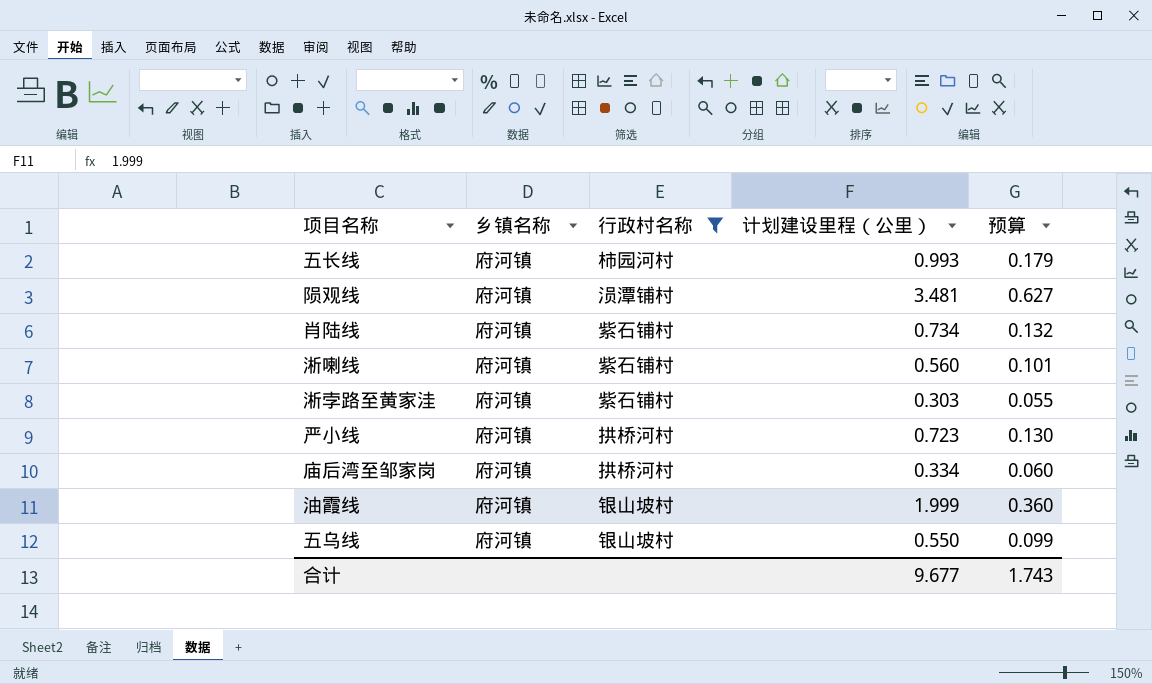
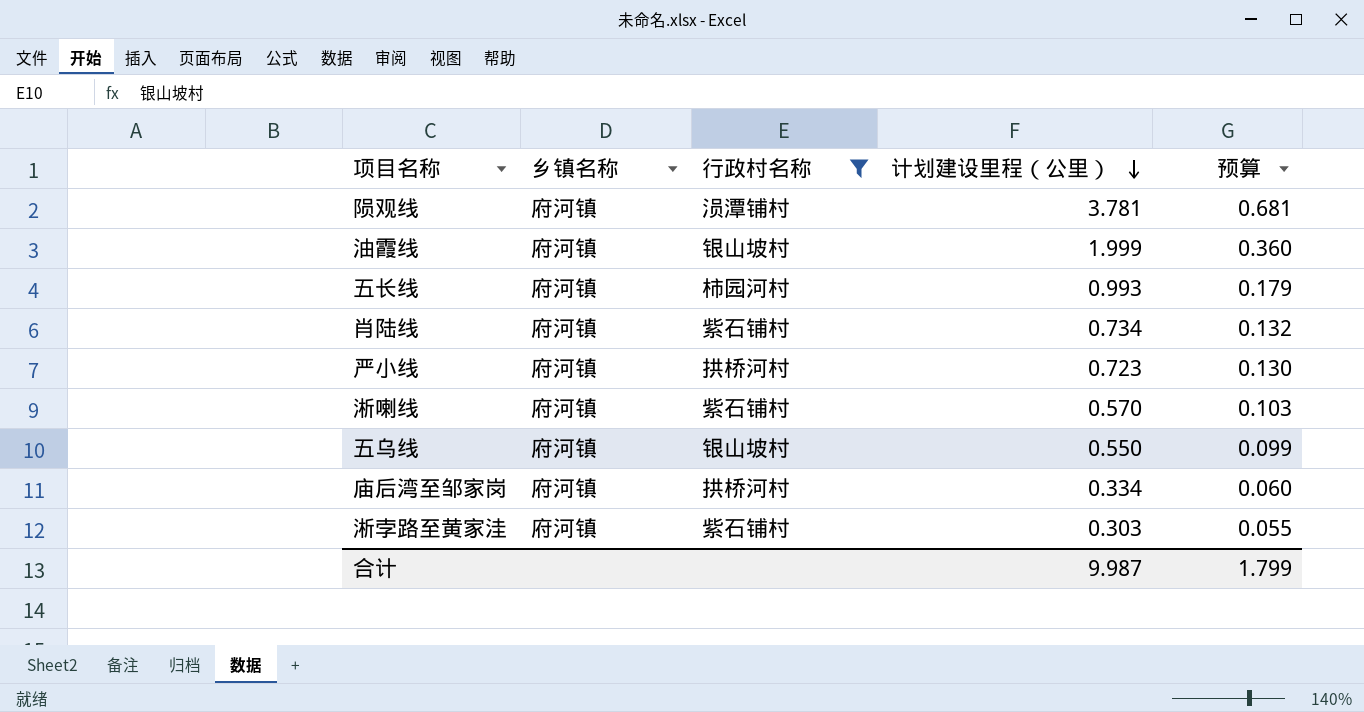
row order: none -> 计划建设里程（公里） descending
陨观线 | 计划建设里程（公里）: 3.481 -> 3.781
陨观线 | 预算: 0.627 -> 0.681
淅喇线 | 计划建设里程（公里）: 0.560 -> 0.570
淅喇线 | 预算: 0.101 -> 0.103
合计 | 计划建设里程（公里）: 9.677 -> 9.987
合计 | 预算: 1.743 -> 1.799

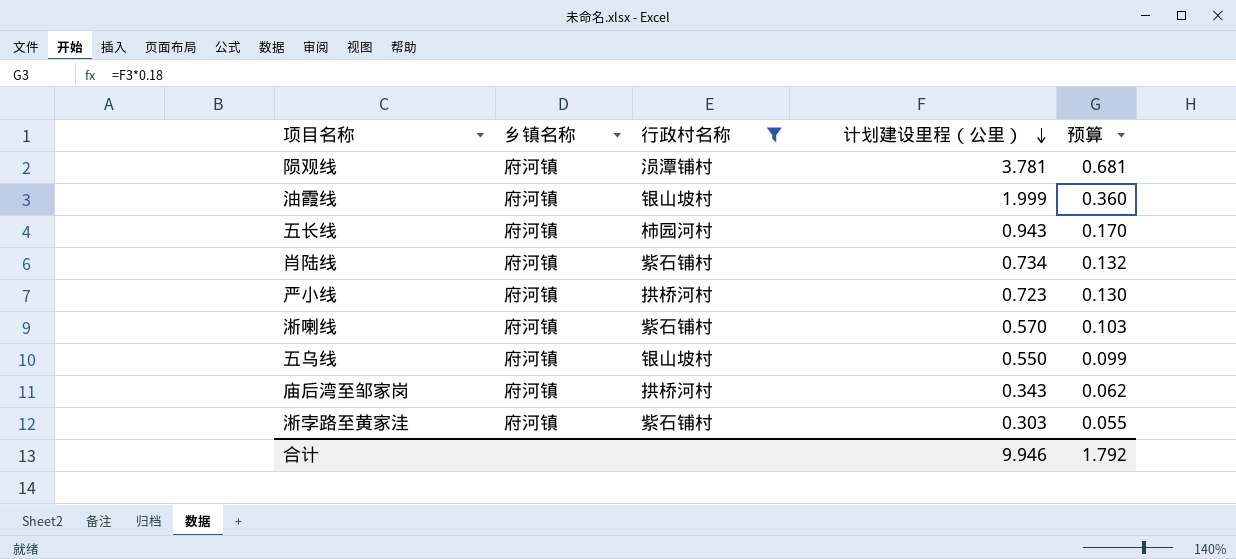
五长线 | 计划建设里程（公里）: 0.993 -> 0.943
五长线 | 预算: 0.179 -> 0.170
庙后湾至邹家岗 | 计划建设里程（公里）: 0.334 -> 0.343
庙后湾至邹家岗 | 预算: 0.060 -> 0.062
合计 | 计划建设里程（公里）: 9.987 -> 9.946
合计 | 预算: 1.799 -> 1.792

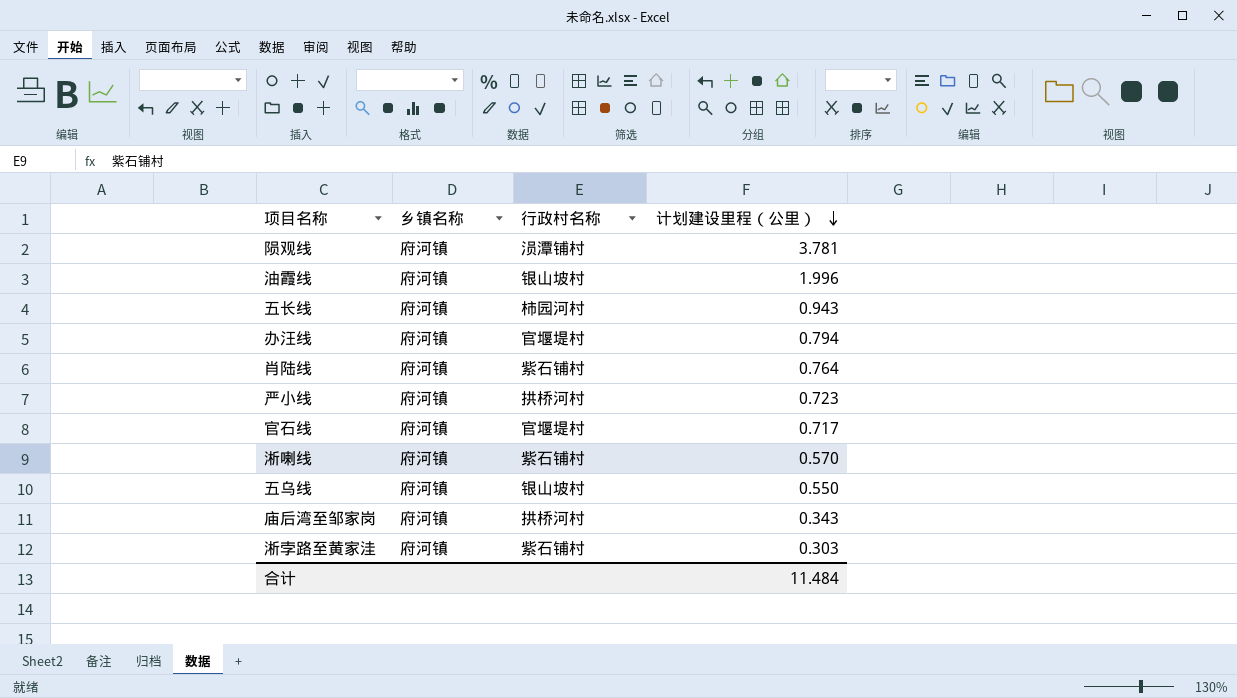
filter: 行政村名称 != 官堰堤村 -> none
column 预算 | formula: [计划建设里程（公里）] * 0.18 -> none
油霞线 | 计划建设里程（公里）: 1.999 -> 1.996
肖陆线 | 计划建设里程（公里）: 0.734 -> 0.764
合计 | 计划建设里程（公里）: 9.946 -> 11.484

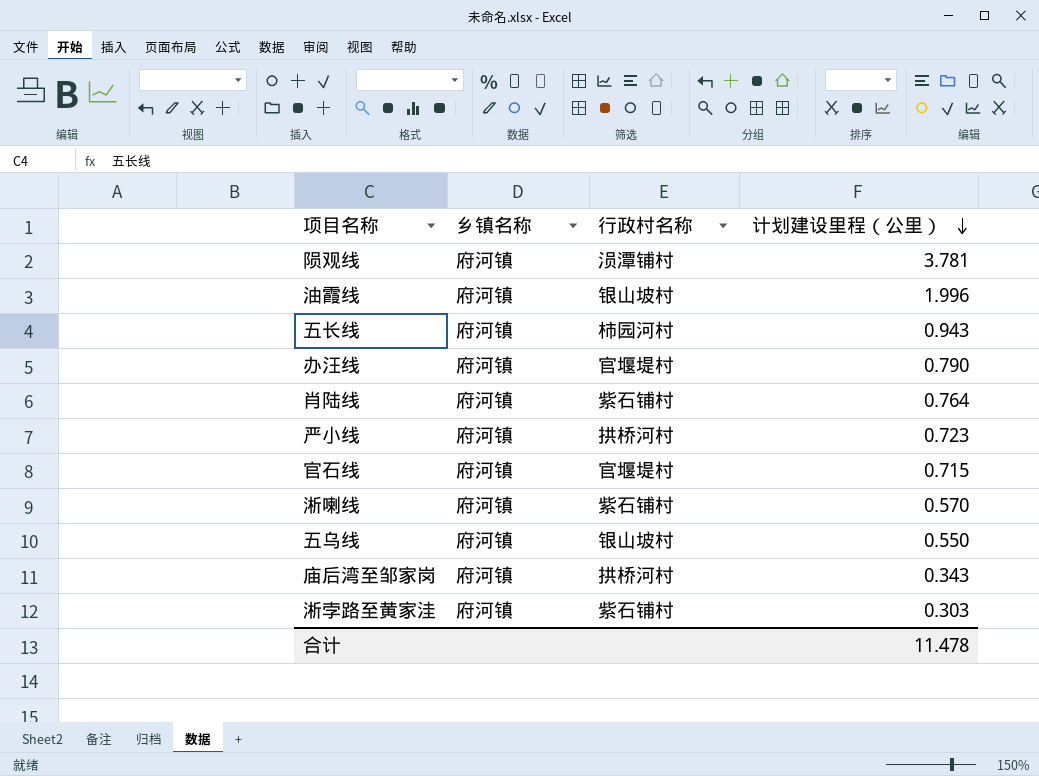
办汪线 | 计划建设里程（公里）: 0.794 -> 0.790
官石线 | 计划建设里程（公里）: 0.717 -> 0.715
合计 | 计划建设里程（公里）: 11.484 -> 11.478

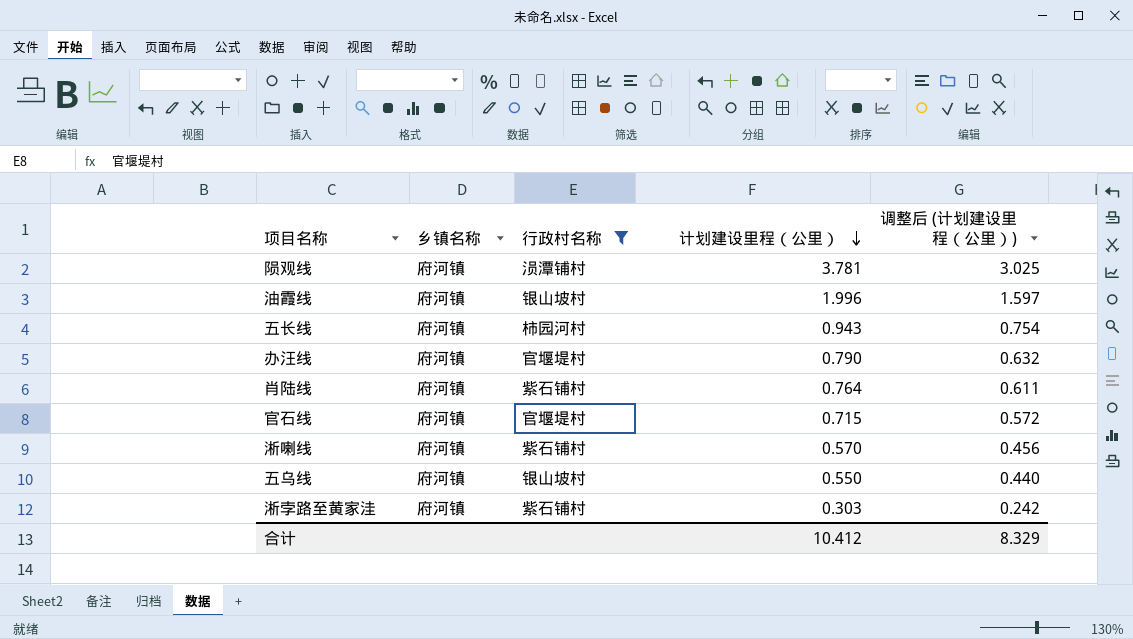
filter: none -> 行政村名称 != 拱桥河村
column 调整后 (计划建设里程（公里）) | formula: none -> [计划建设里程（公里）] * 0.8
合计 | 计划建设里程（公里）: 11.478 -> 10.412

